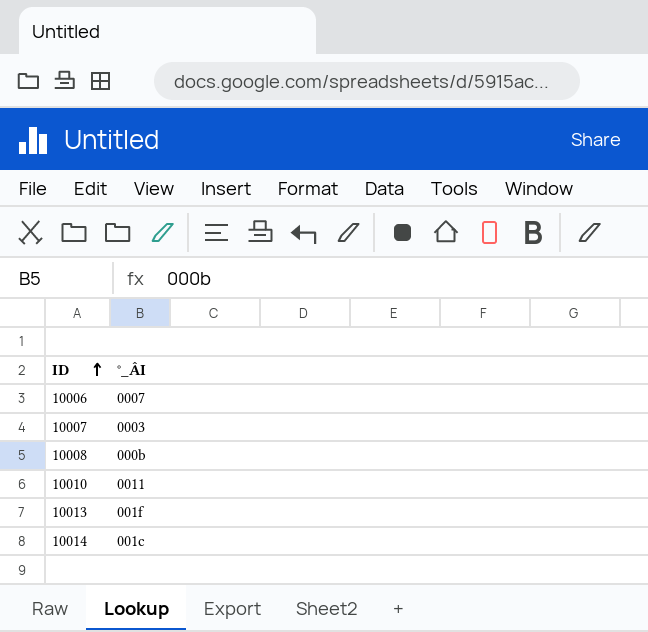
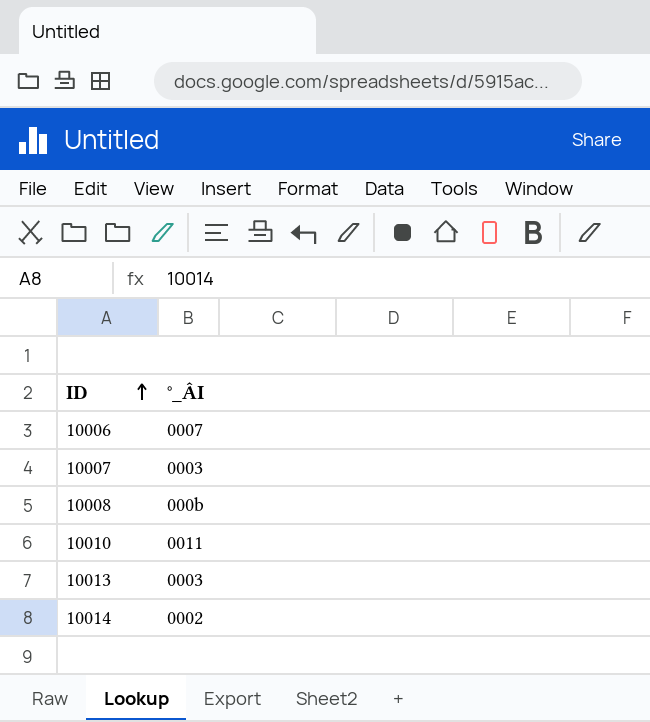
10013 | °_ÂI: 001f -> 0003
10014 | °_ÂI: 001c -> 0002

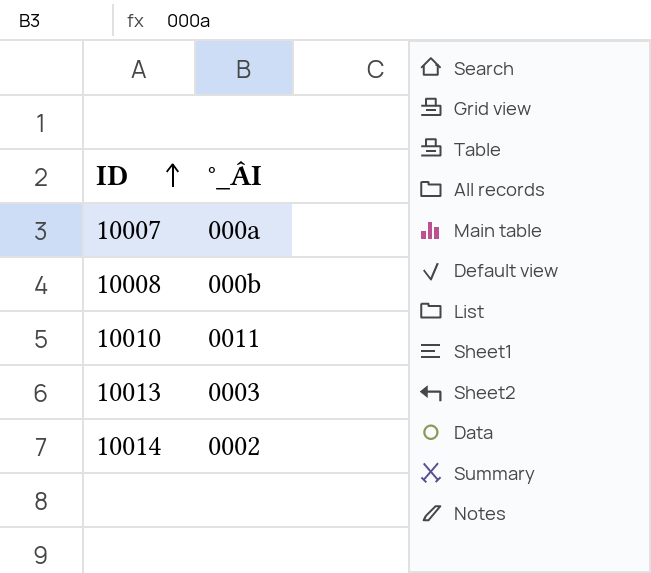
row 10006: 0007 -> none
10007 | °_ÂI: 0003 -> 000a

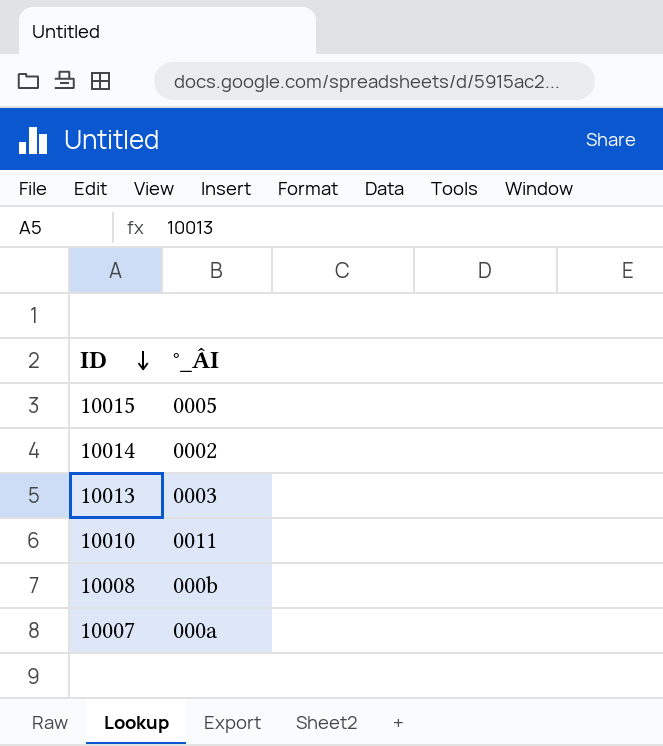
row order: ID ascending -> ID descending
row 10015: none -> 0005

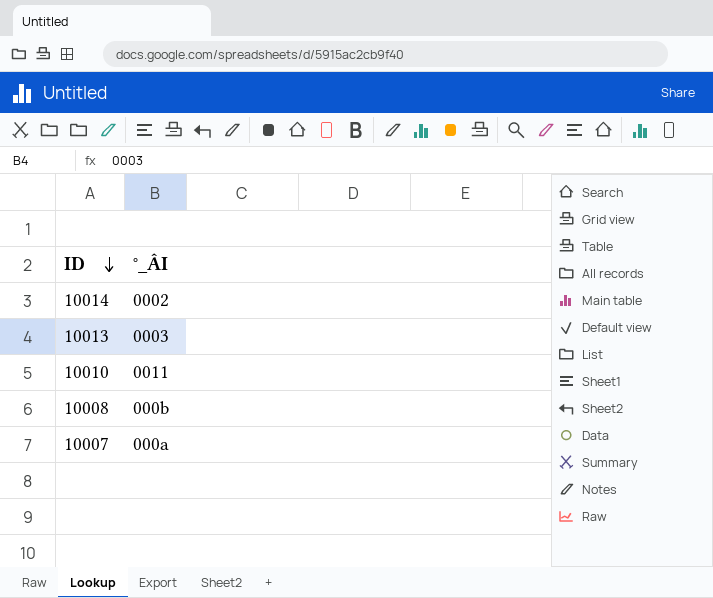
row 10015: 0005 -> none

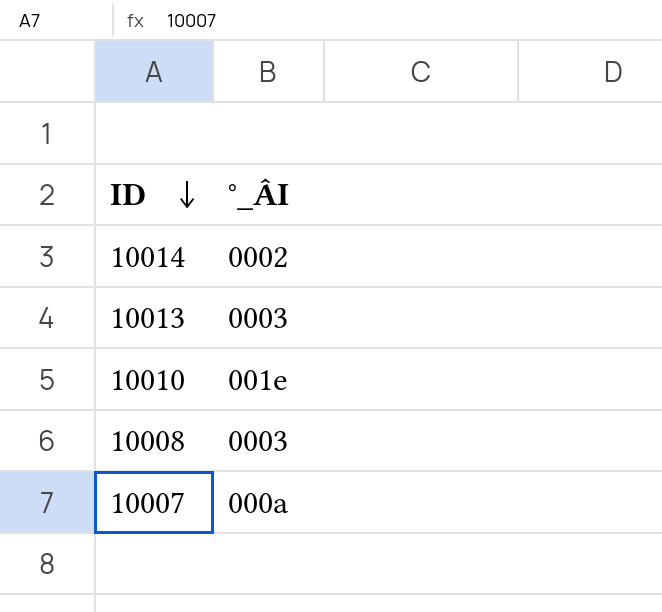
10010 | °_ÂI: 0011 -> 001e
10008 | °_ÂI: 000b -> 0003

